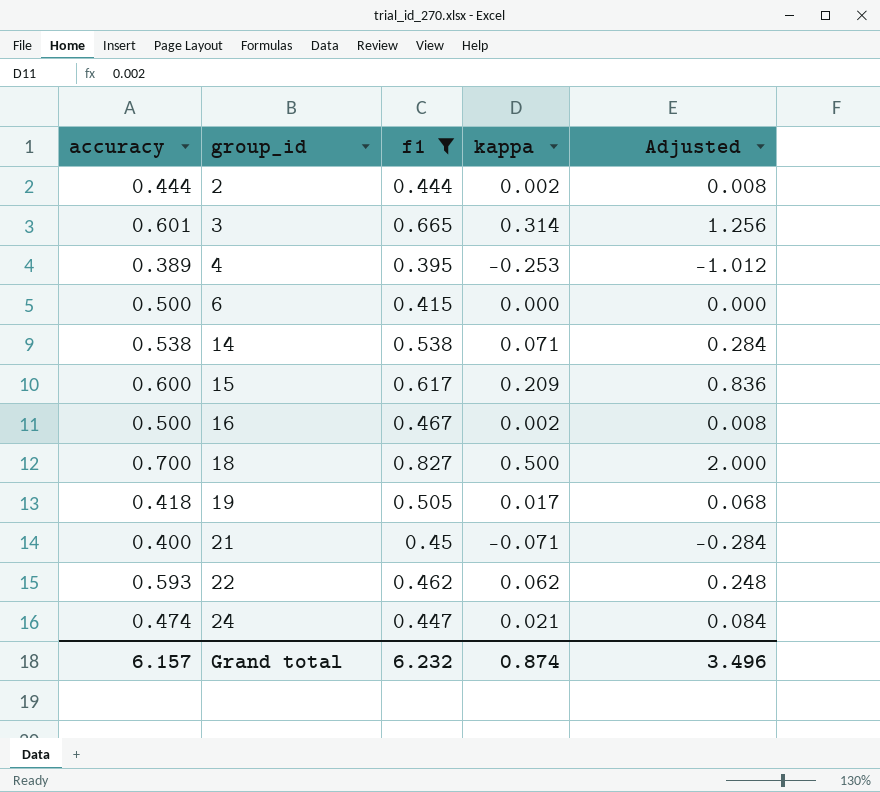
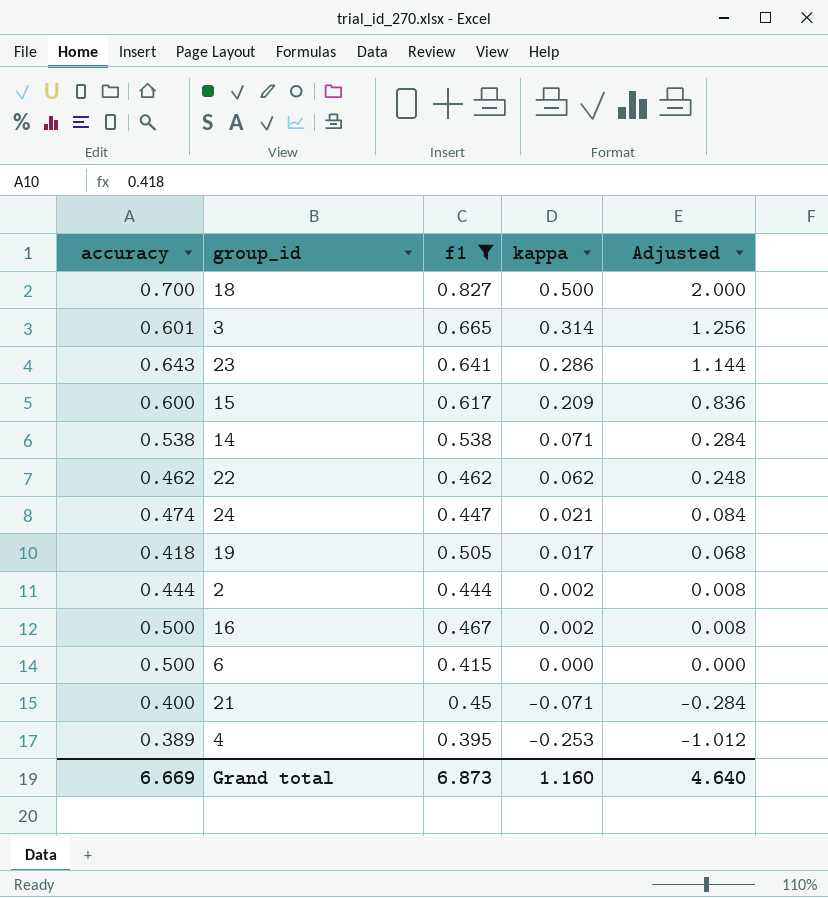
row order: group_id ascending -> kappa descending
row 23: none -> 0.643 | 0.641 | 0.286 | 1.144
22 | accuracy: 0.593 -> 0.462
Grand total | accuracy: 6.157 -> 6.669
Grand total | f1: 6.232 -> 6.873
Grand total | kappa: 0.874 -> 1.160
Grand total | Adjusted: 3.496 -> 4.640

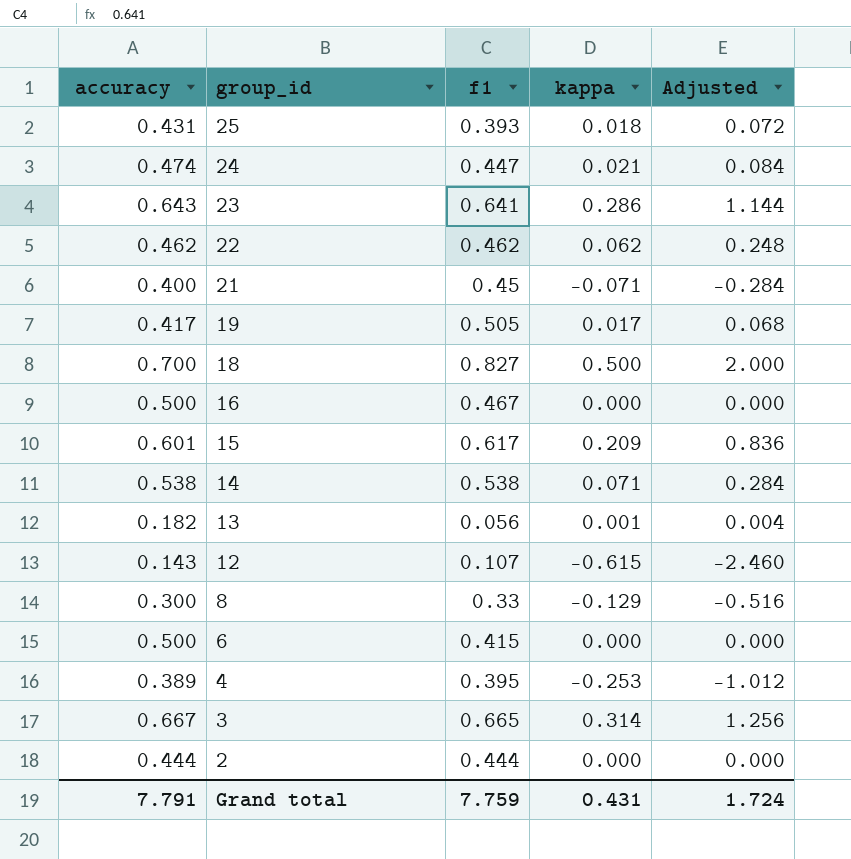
filter: f1 >= 0.395 -> none
row order: kappa descending -> group_id descending
19 | accuracy: 0.418 -> 0.417
16 | kappa: 0.002 -> 0.000
16 | Adjusted: 0.008 -> 0.000
15 | accuracy: 0.600 -> 0.601
3 | accuracy: 0.601 -> 0.667
2 | kappa: 0.002 -> 0.000
2 | Adjusted: 0.008 -> 0.000
Grand total | accuracy: 6.669 -> 7.791
Grand total | f1: 6.873 -> 7.759
Grand total | kappa: 1.160 -> 0.431
Grand total | Adjusted: 4.640 -> 1.724

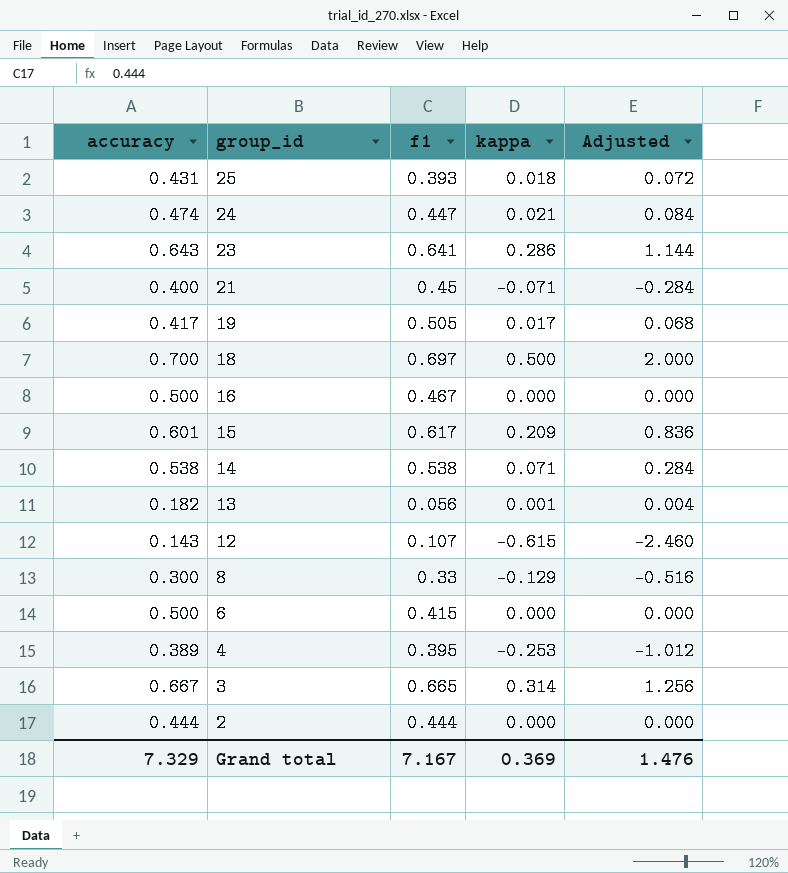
row 22: 0.462 | 0.462 | 0.062 | 0.248 -> none
18 | f1: 0.827 -> 0.697
Grand total | accuracy: 7.791 -> 7.329
Grand total | f1: 7.759 -> 7.167
Grand total | kappa: 0.431 -> 0.369
Grand total | Adjusted: 1.724 -> 1.476

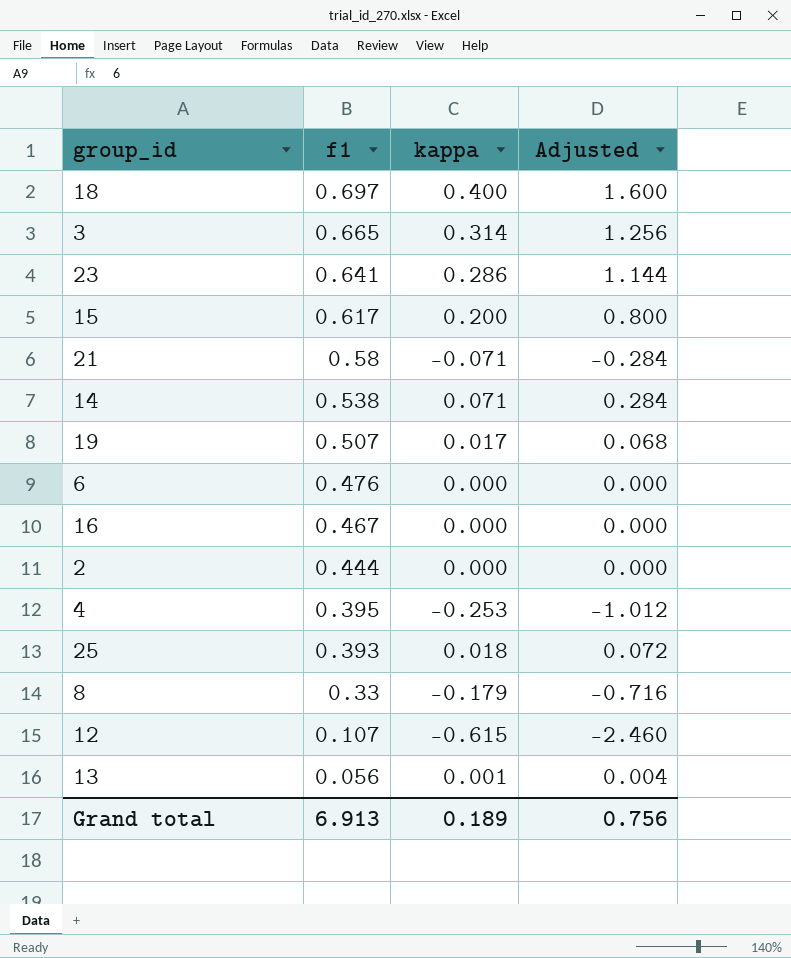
row order: group_id descending -> f1 descending
column accuracy | position: 1 -> none
row 24: 0.474 | 0.447 | 0.021 | 0.084 -> none
18 | kappa: 0.500 -> 0.400
18 | Adjusted: 2.000 -> 1.600
15 | kappa: 0.209 -> 0.200
15 | Adjusted: 0.836 -> 0.800
21 | f1: 0.45 -> 0.58
19 | f1: 0.505 -> 0.507
6 | f1: 0.415 -> 0.476
8 | kappa: -0.129 -> -0.179
8 | Adjusted: -0.516 -> -0.716
Grand total | f1: 7.167 -> 6.913
Grand total | kappa: 0.369 -> 0.189
Grand total | Adjusted: 1.476 -> 0.756

